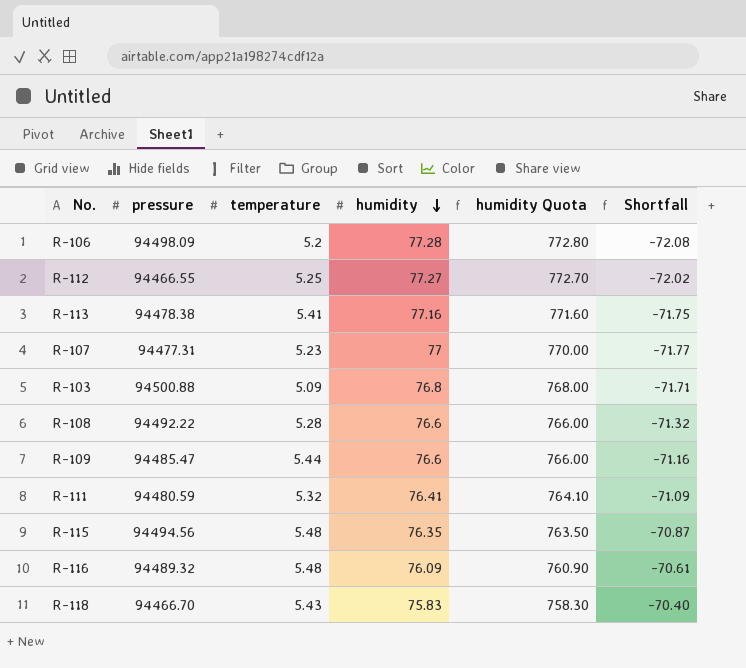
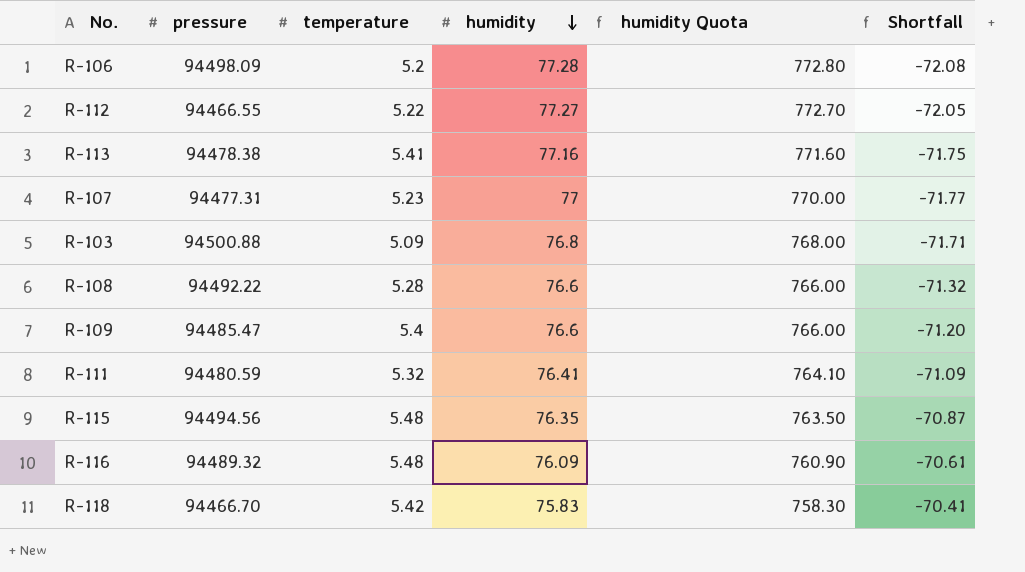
R-112 | temperature: 5.25 -> 5.22
R-112 | Shortfall: -72.02 -> -72.05
R-109 | temperature: 5.44 -> 5.4
R-109 | Shortfall: -71.16 -> -71.20
R-118 | temperature: 5.43 -> 5.42
R-118 | Shortfall: -70.40 -> -70.41

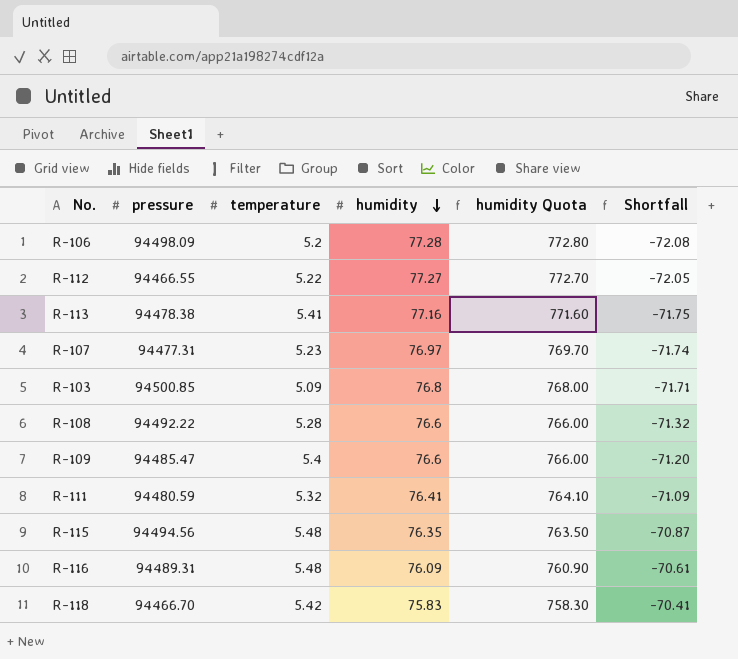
R-107 | humidity: 77 -> 76.97
R-107 | humidity Quota: 770.00 -> 769.70
R-107 | Shortfall: -71.77 -> -71.74
R-103 | pressure: 94500.88 -> 94500.85
R-116 | pressure: 94489.32 -> 94489.31

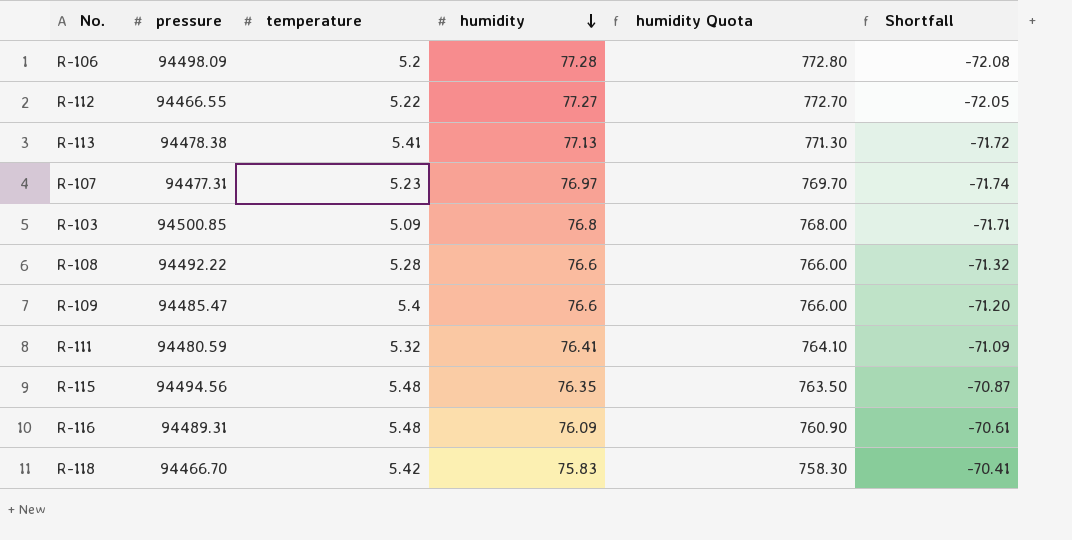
R-113 | humidity: 77.16 -> 77.13
R-113 | humidity Quota: 771.60 -> 771.30
R-113 | Shortfall: -71.75 -> -71.72

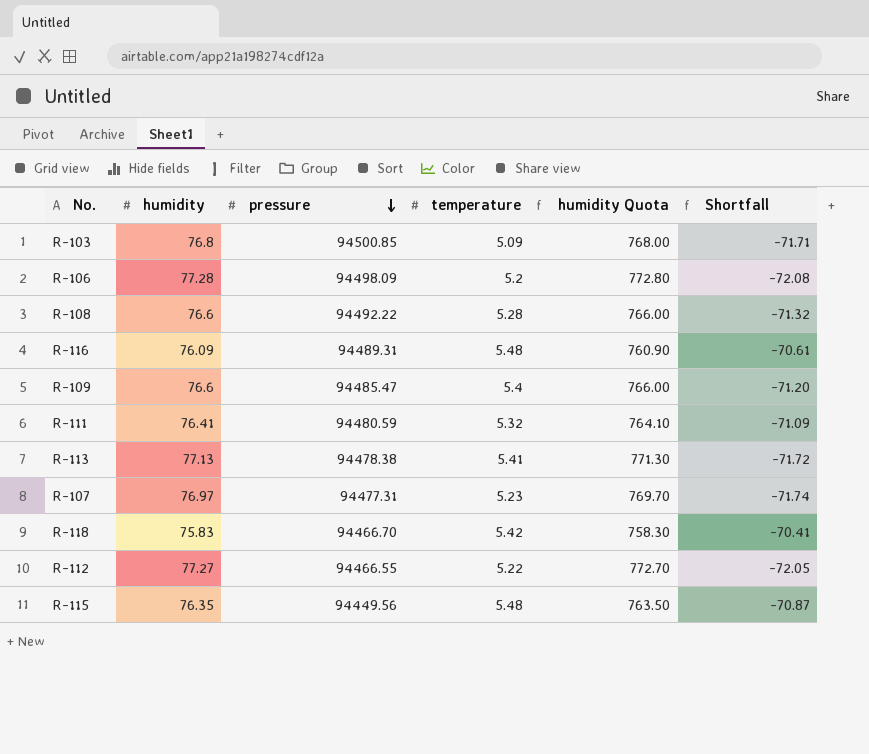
row order: humidity descending -> pressure descending
column humidity | position: 4 -> 2
R-115 | pressure: 94494.56 -> 94449.56

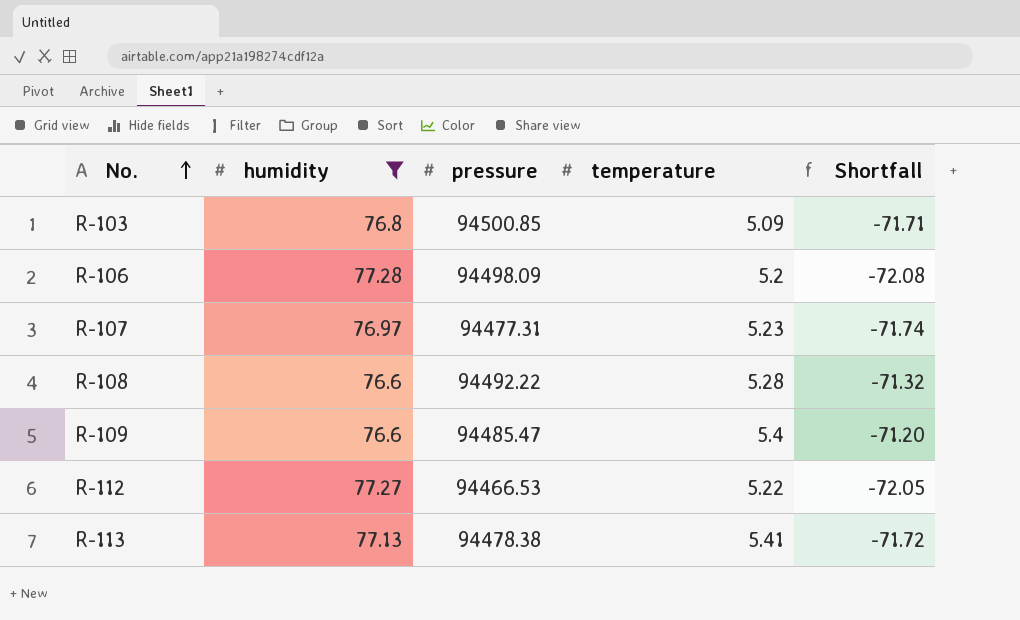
filter: none -> humidity >= 76.6
row order: pressure descending -> No. ascending
column humidity Quota | formula: [humidity] * 10 -> none
R-112 | pressure: 94466.55 -> 94466.53

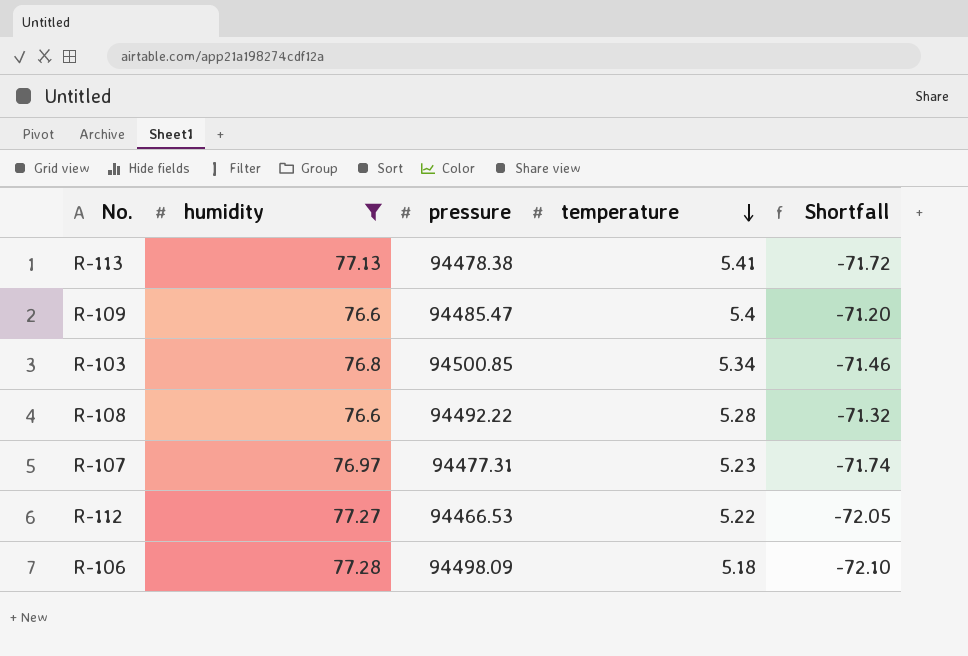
row order: No. ascending -> temperature descending
R-103 | temperature: 5.09 -> 5.34
R-103 | Shortfall: -71.71 -> -71.46
R-106 | temperature: 5.2 -> 5.18
R-106 | Shortfall: -72.08 -> -72.10

